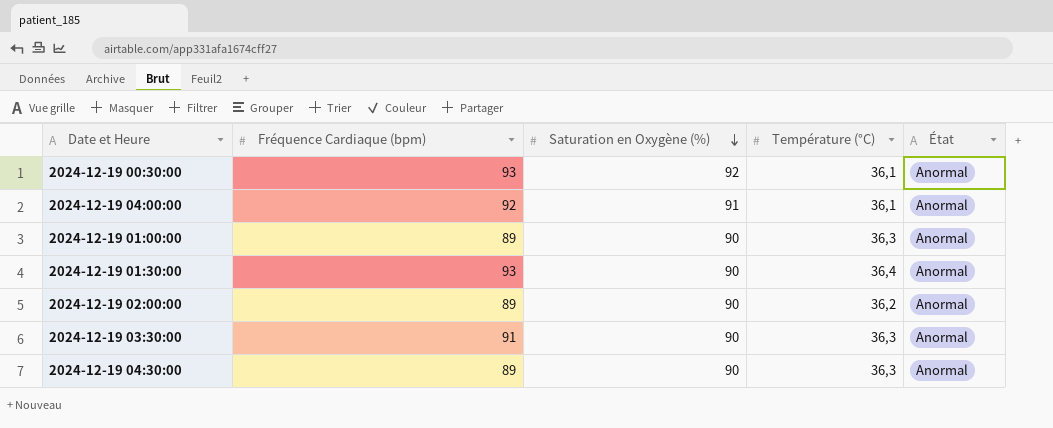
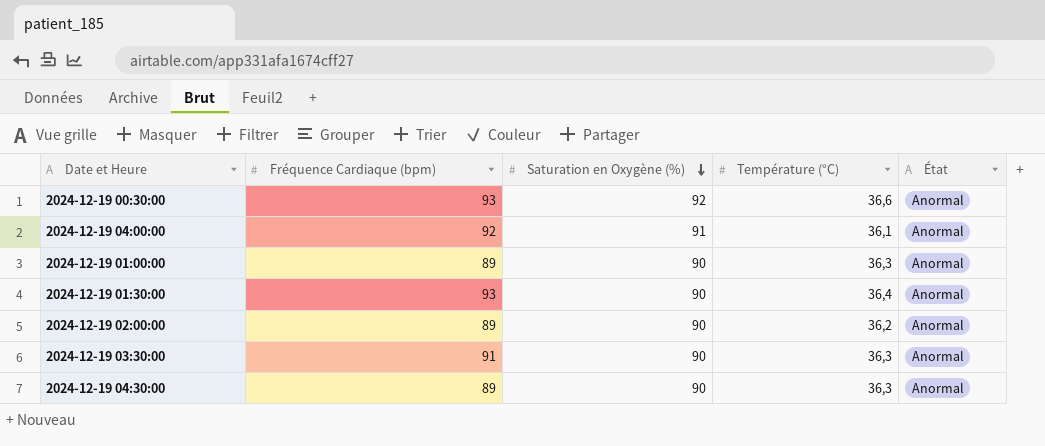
2024-12-19 00:30:00 | Température (°C): 36,1 -> 36,6

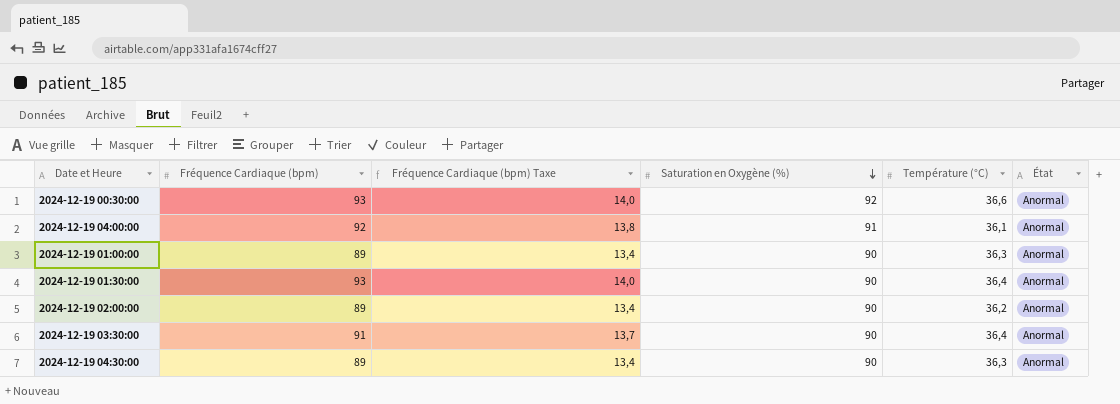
column Fréquence Cardiaque (bpm) Taxe | formula: none -> [Fréquence Cardiaque (bpm)] * 0,15
2024-12-19 03:30:00 | Température (°C): 36,3 -> 36,4

